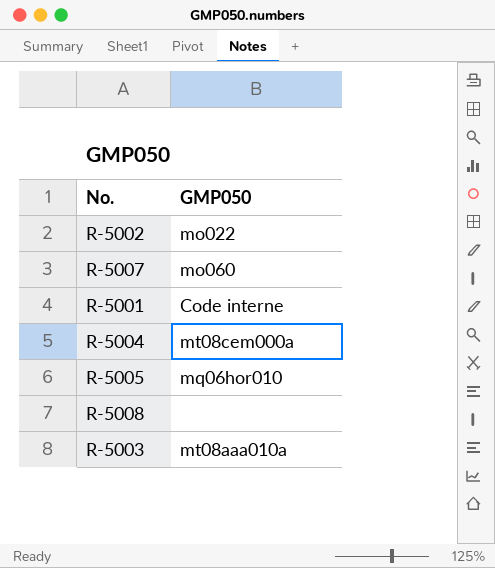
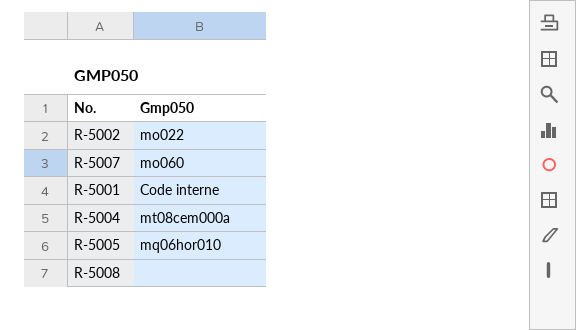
column name: GMP050 -> Gmp050
row R-5003: mt08aaa010a -> none

